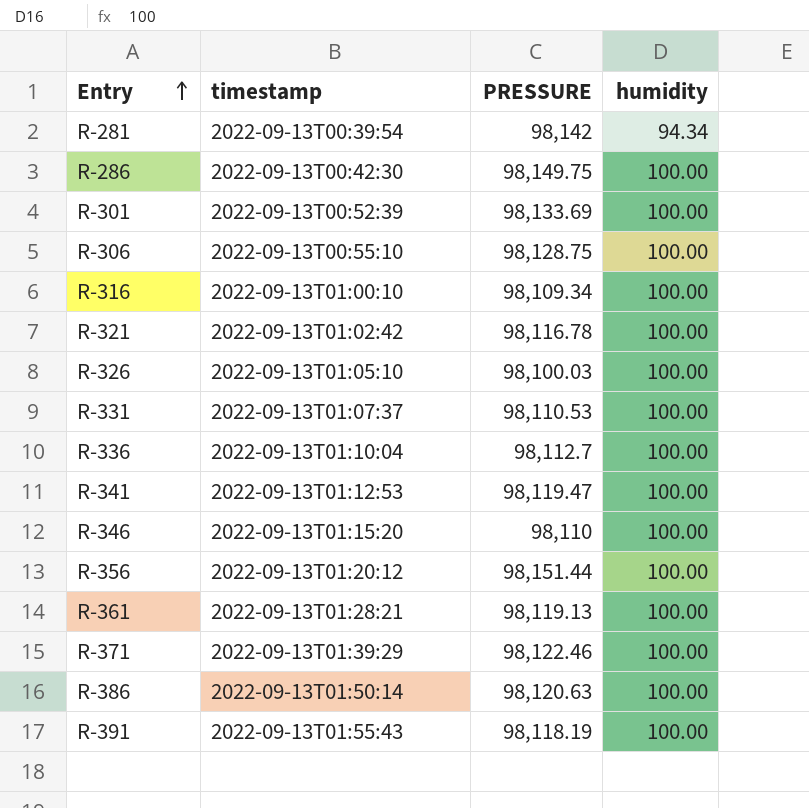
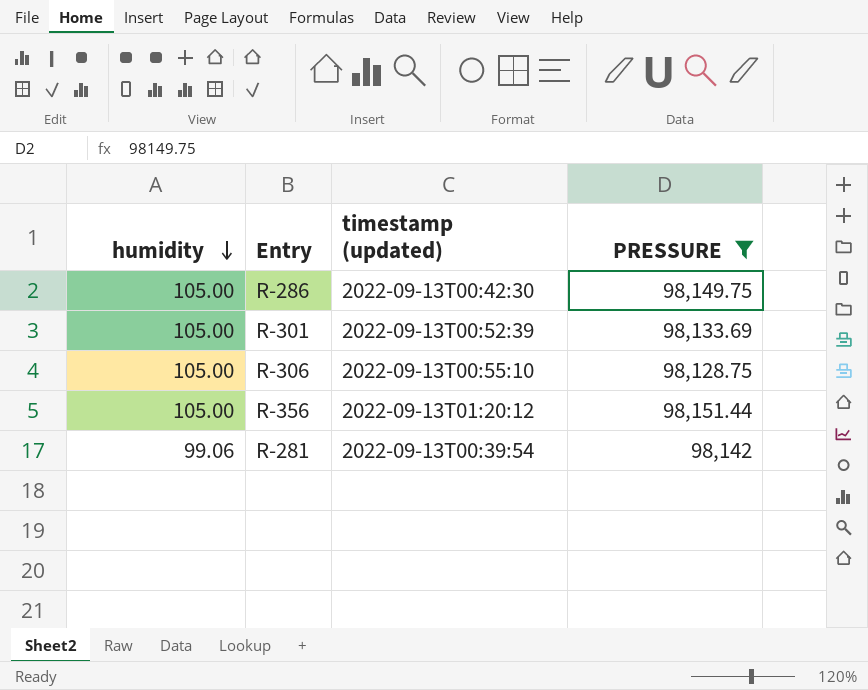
filter: none -> PRESSURE >= 98,128.75
row order: Entry ascending -> humidity descending
column humidity | position: 4 -> 1
column name: timestamp -> timestamp (updated)
R-286 | humidity: 100.00 -> 105.00
R-301 | humidity: 100.00 -> 105.00
R-306 | humidity: 100.00 -> 105.00
R-356 | humidity: 100.00 -> 105.00
R-281 | humidity: 94.34 -> 99.06

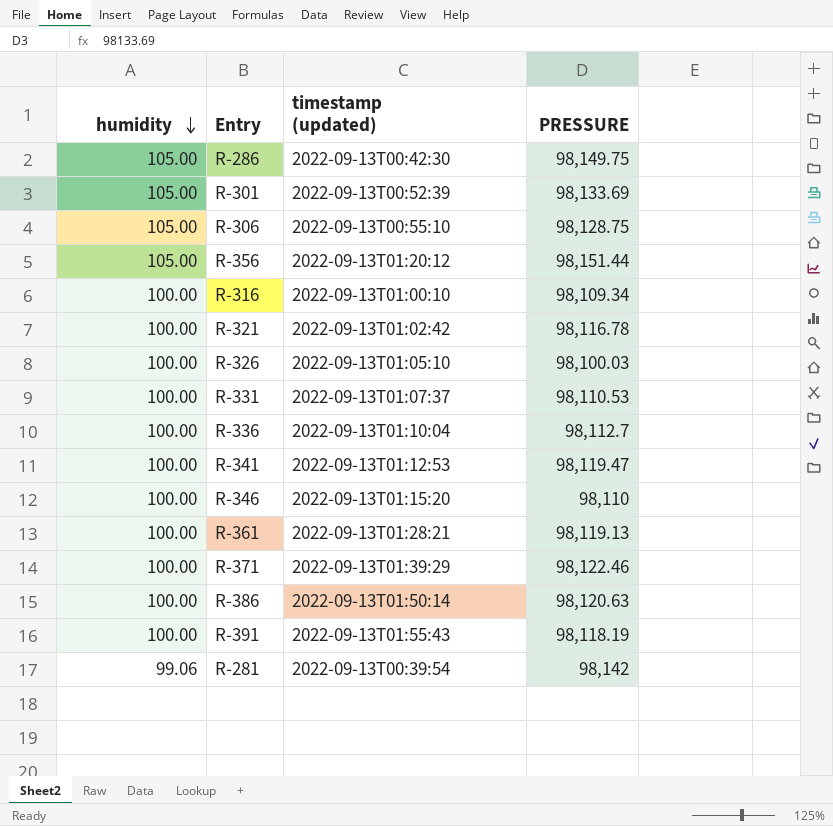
filter: PRESSURE >= 98,128.75 -> none

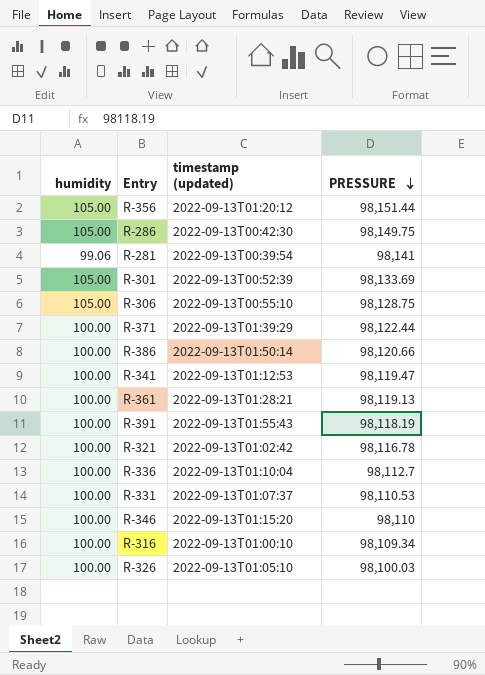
row order: humidity descending -> PRESSURE descending
R-281 | PRESSURE: 98,142 -> 98,141
R-371 | PRESSURE: 98,122.46 -> 98,122.44
R-386 | PRESSURE: 98,120.63 -> 98,120.66

